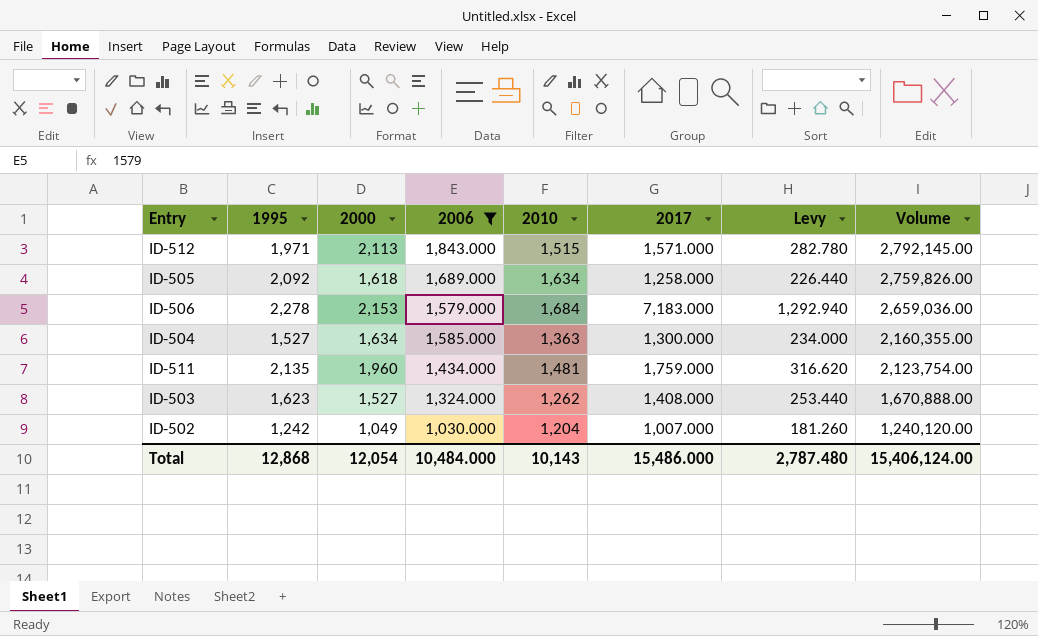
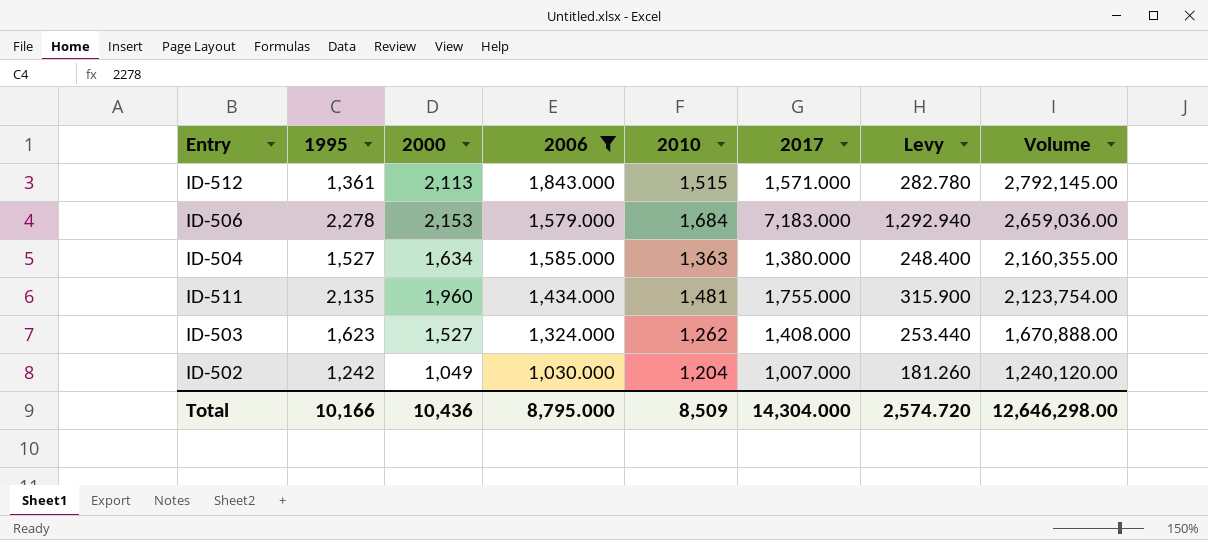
row ID-505: 2,092 | 1,618 | 1,689.000 | 1,634 | 1,258.000 | 226.440 | 2,759,826.00 -> none
ID-512 | 1995: 1,971 -> 1,361
ID-504 | 2017: 1,300.000 -> 1,380.000
ID-504 | Levy: 234.000 -> 248.400
ID-511 | 2017: 1,759.000 -> 1,755.000
ID-511 | Levy: 316.620 -> 315.900
Total | 1995: 12,868 -> 10,166
Total | 2000: 12,054 -> 10,436
Total | 2006: 10,484.000 -> 8,795.000
Total | 2010: 10,143 -> 8,509
Total | 2017: 15,486.000 -> 14,304.000
Total | Levy: 2,787.480 -> 2,574.720
Total | Volume: 15,406,124.00 -> 12,646,298.00

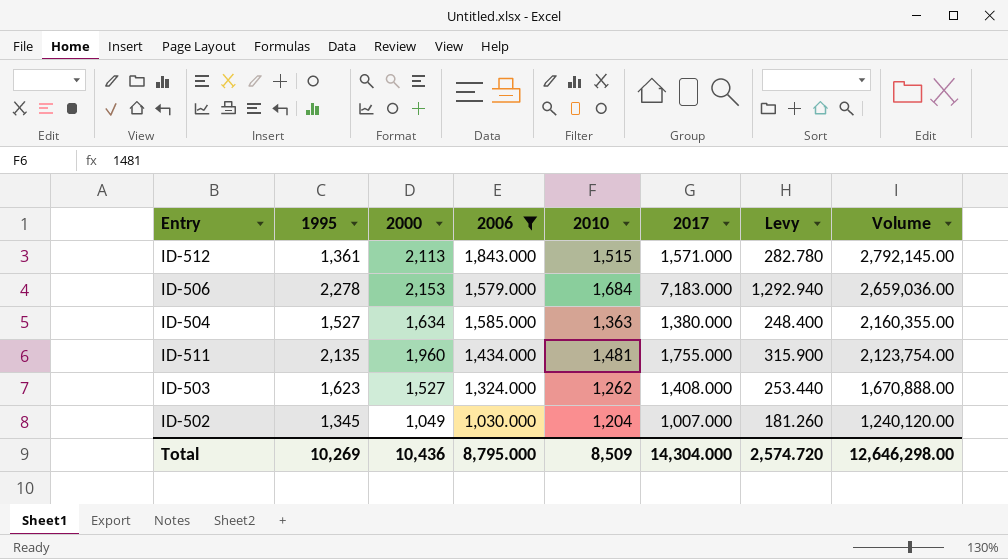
ID-502 | 1995: 1,242 -> 1,345
Total | 1995: 10,166 -> 10,269

